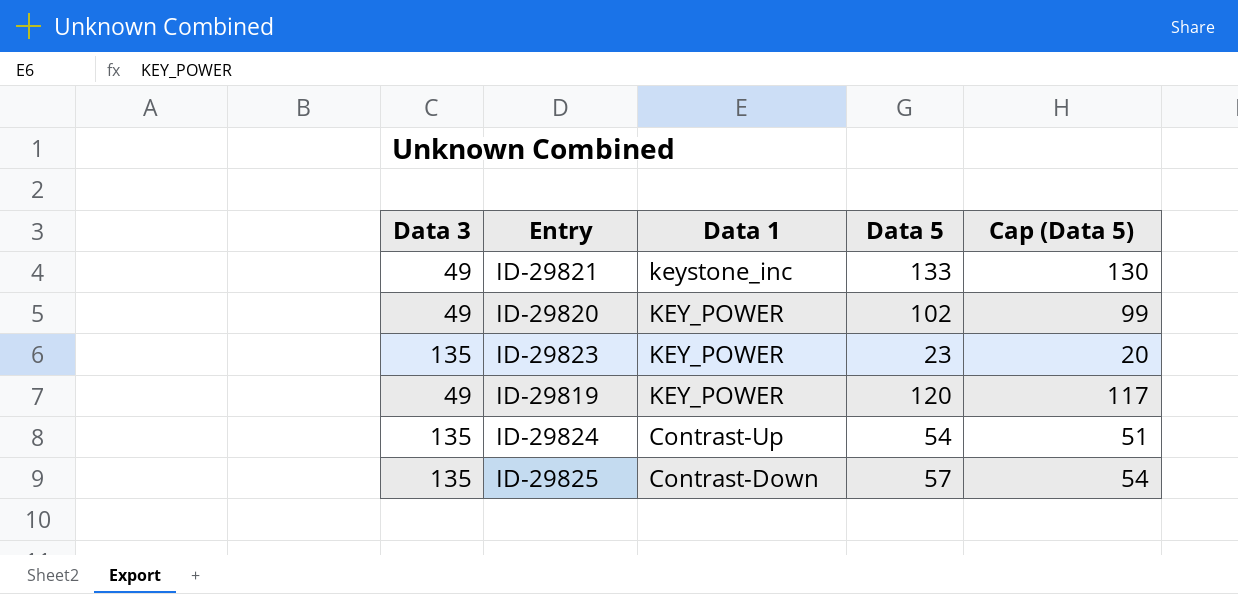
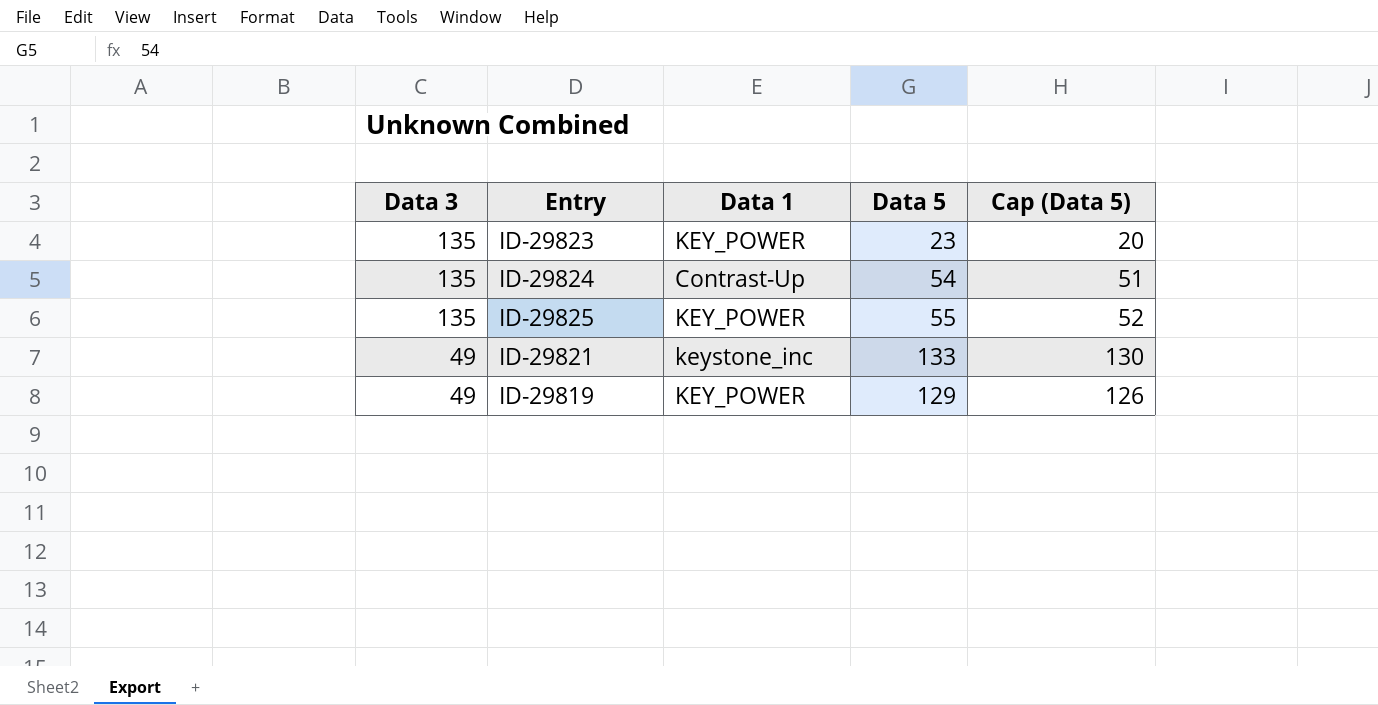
row order: Data 1 descending -> Data 3 descending
row ID-29820: 49 | KEY_POWER | 102 | 99 -> none
ID-29825 | Data 1: Contrast-Down -> KEY_POWER
ID-29825 | Data 5: 57 -> 55
ID-29825 | Cap (Data 5): 54 -> 52
ID-29819 | Data 5: 120 -> 129
ID-29819 | Cap (Data 5): 117 -> 126

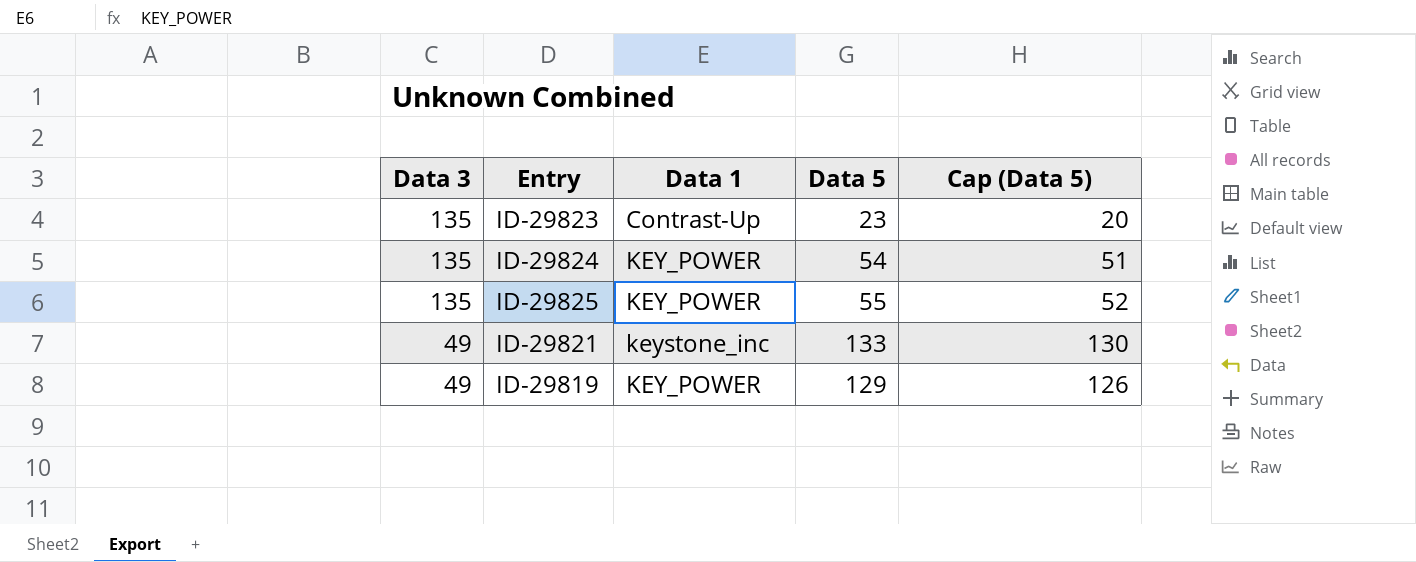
ID-29823 | Data 1: KEY_POWER -> Contrast-Up
ID-29824 | Data 1: Contrast-Up -> KEY_POWER

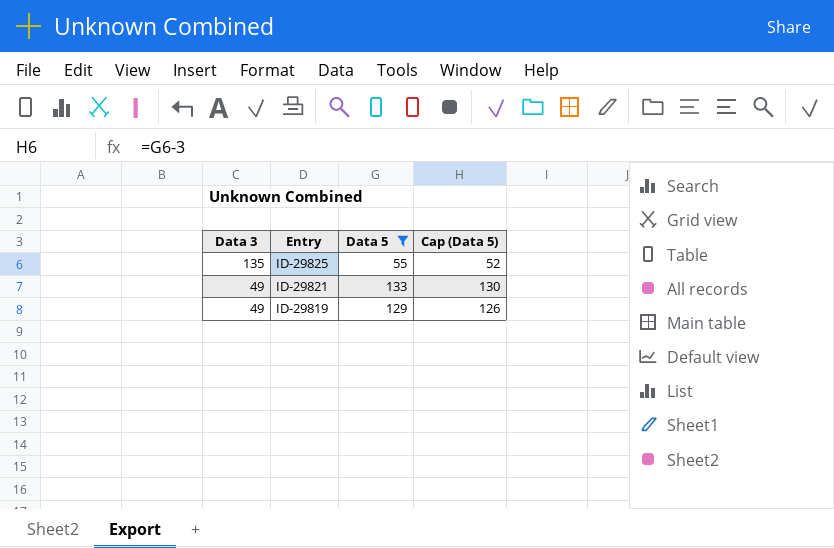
filter: none -> Data 5 >= 55
column Data 1 | position: 3 -> none

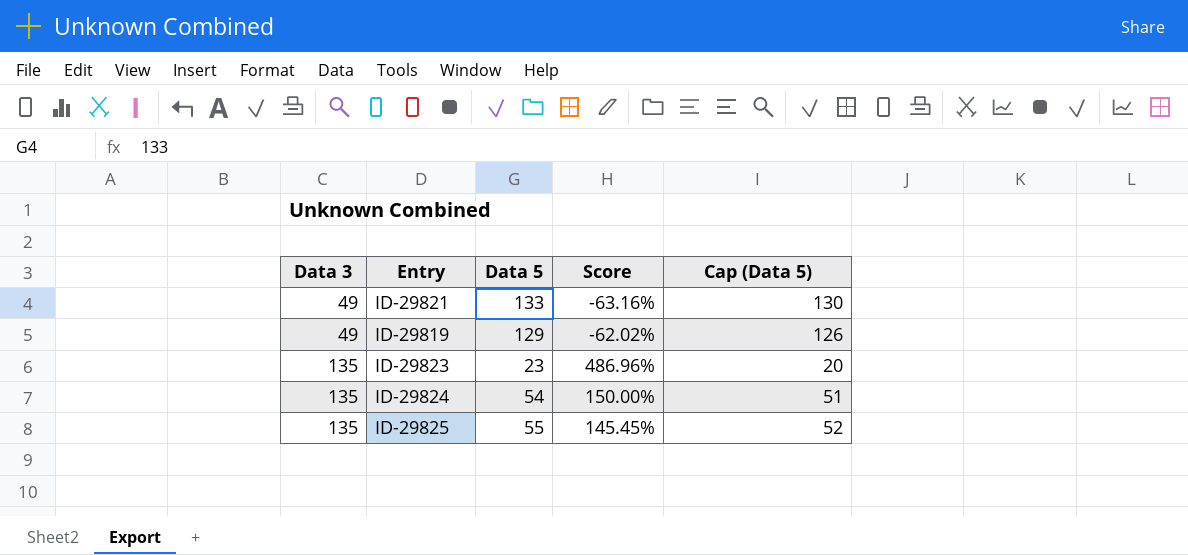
filter: Data 5 >= 55 -> none
row order: Data 3 descending -> Data 3 ascending
column Score | formula: none -> ([Data 3] - [Data 5]) / [Data 5]

